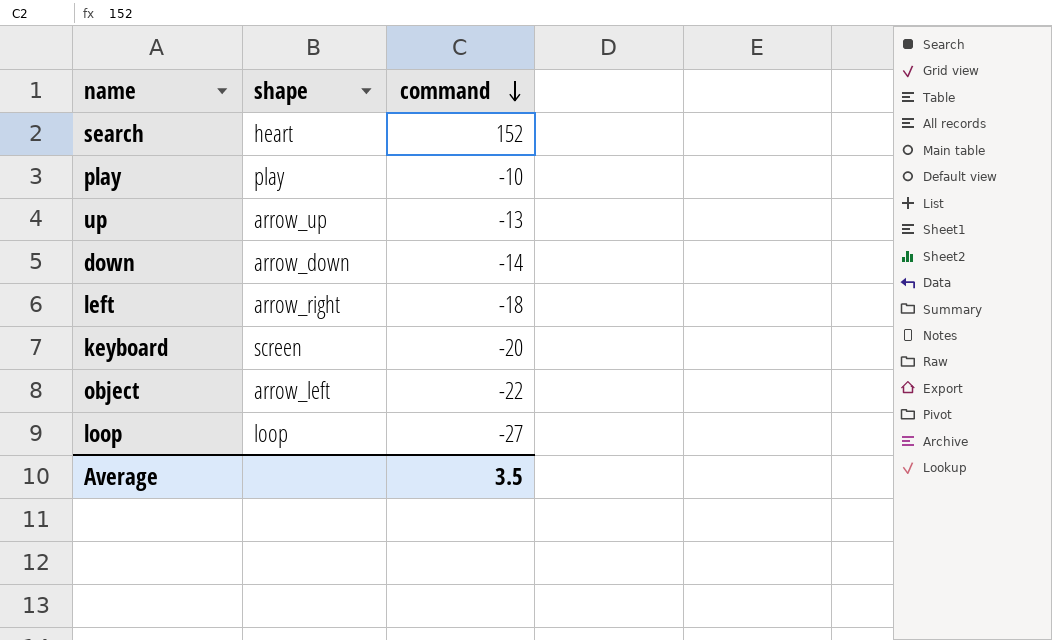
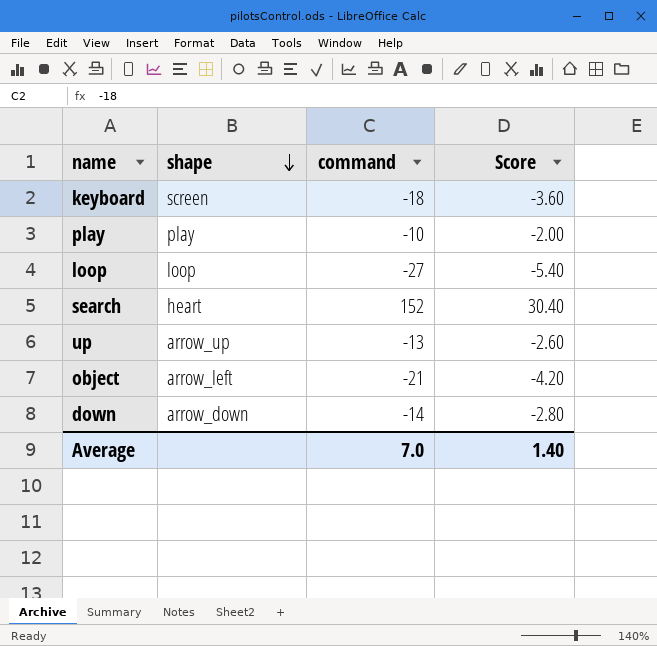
row order: command descending -> shape descending
column Score | formula: none -> [command] * 0.2
row left: arrow_right | -18 -> none
keyboard | command: -20 -> -18
object | command: -22 -> -21
Average | command: 3.5 -> 7.0

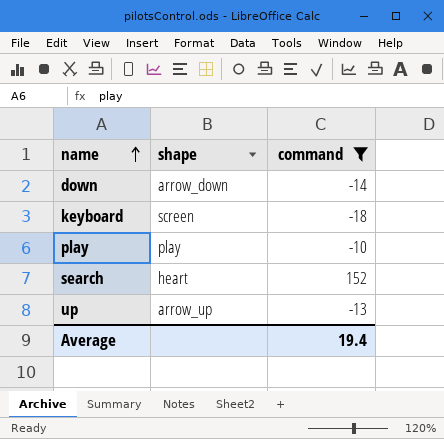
filter: none -> command >= -18
row order: shape descending -> name ascending
column Score | formula: [command] * 0.2 -> none
Average | command: 7.0 -> 19.4

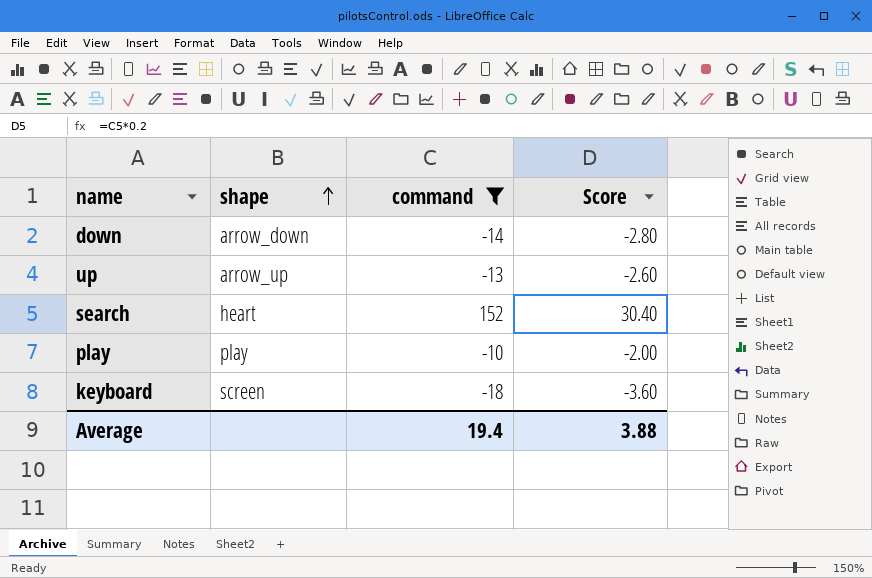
row order: name ascending -> shape ascending
column Score | formula: none -> [command] * 0.2

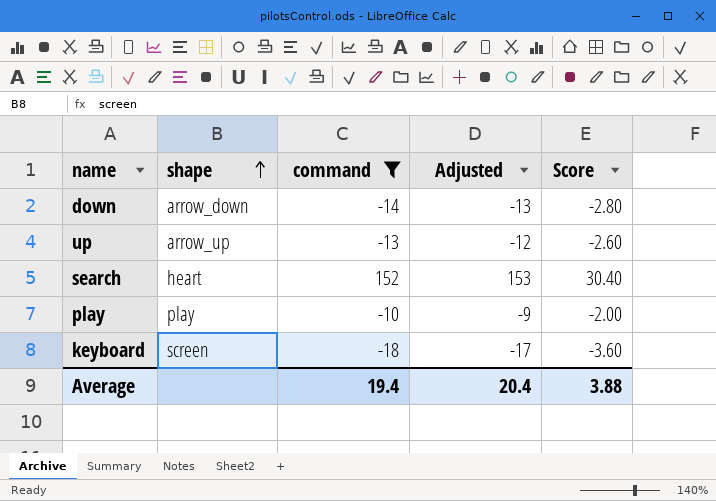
column Adjusted | formula: none -> [command] + 1

